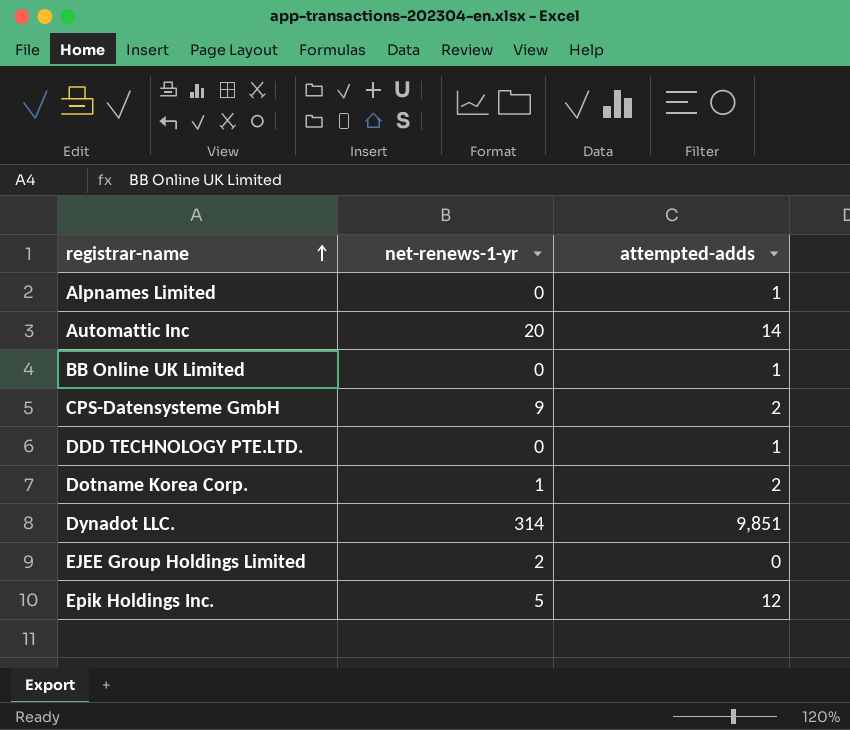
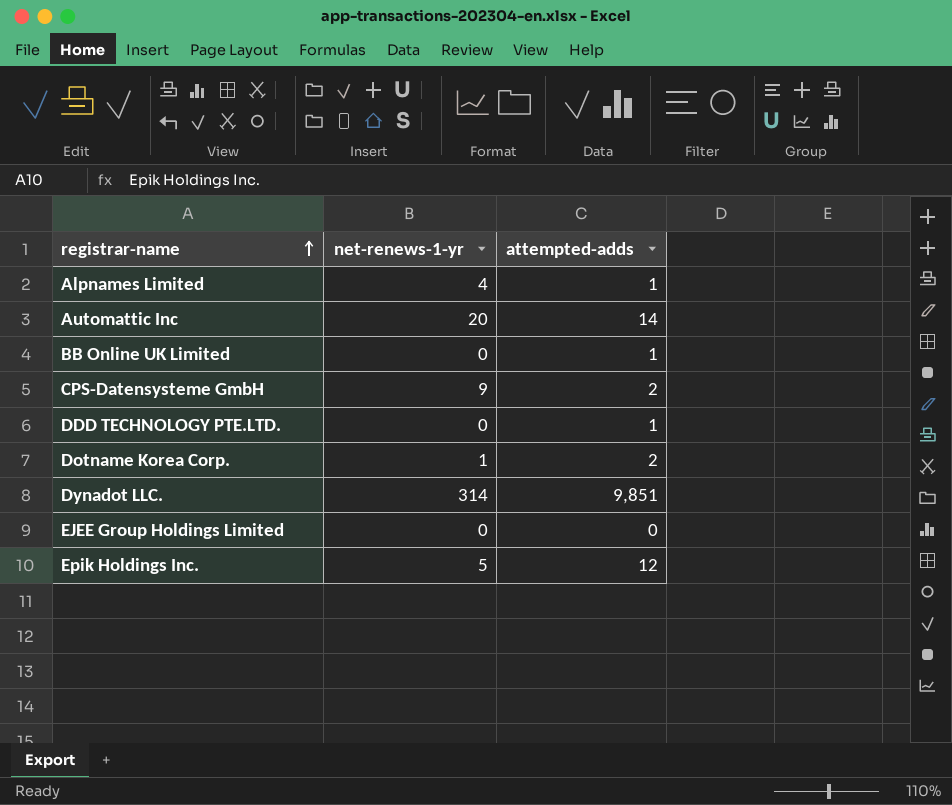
Alpnames Limited | net-renews-1-yr: 0 -> 4
EJEE Group Holdings Limited | net-renews-1-yr: 2 -> 0

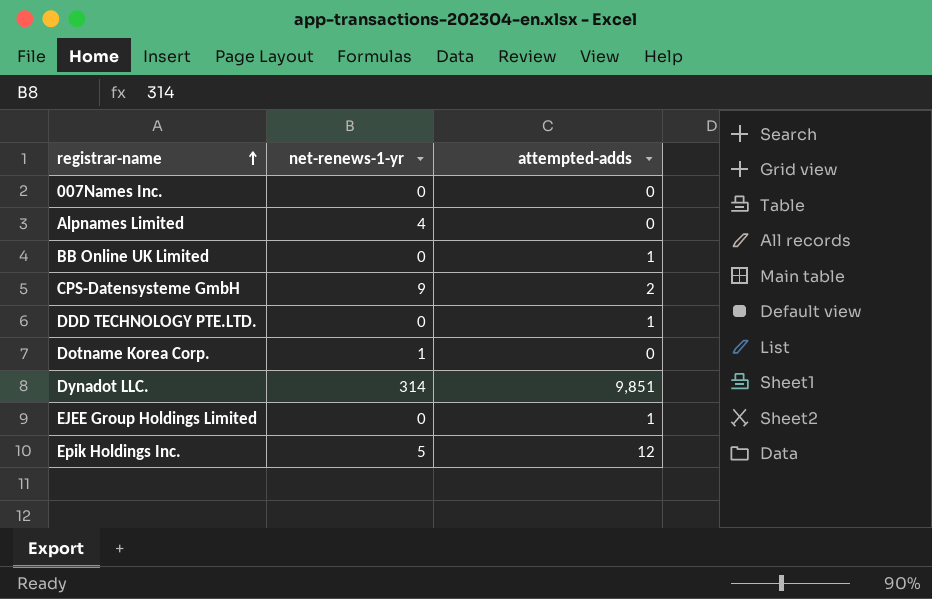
row Automattic Inc: 20 | 14 -> none
row 007Names Inc.: none -> 0 | 0
Alpnames Limited | attempted-adds: 1 -> 0
Dotname Korea Corp. | attempted-adds: 2 -> 0
EJEE Group Holdings Limited | attempted-adds: 0 -> 1

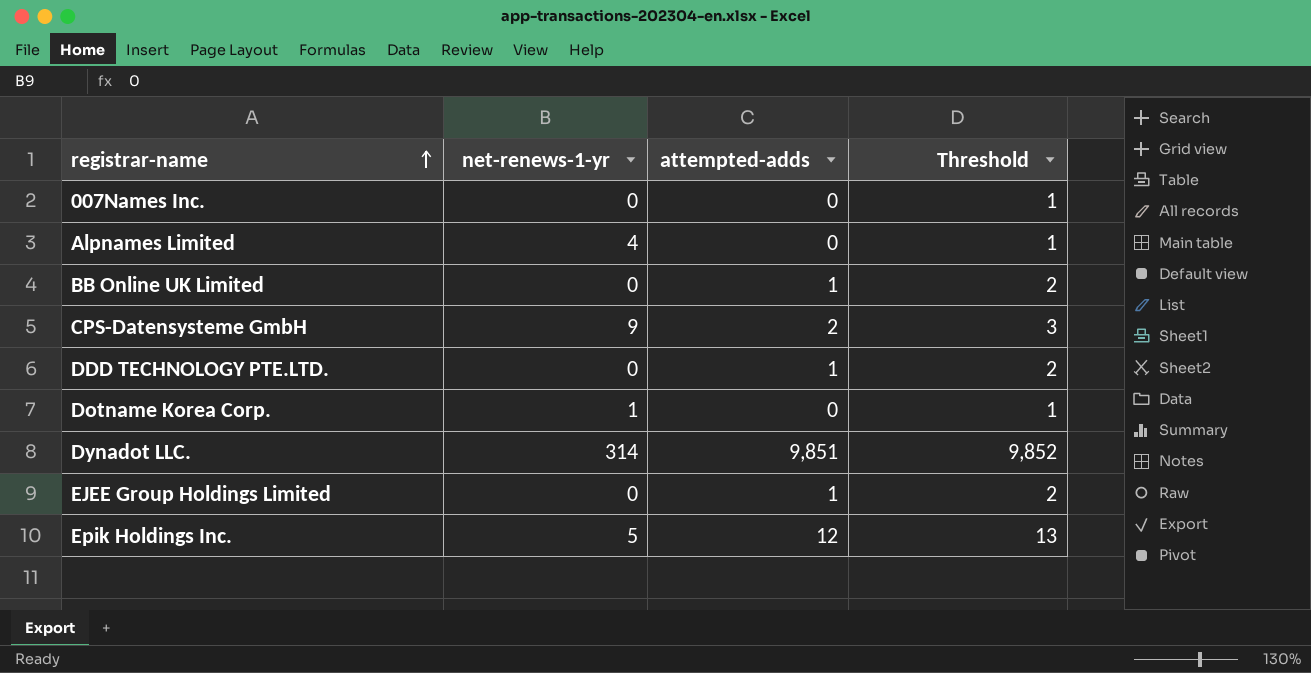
column Threshold | formula: none -> [attempted-adds] + 1

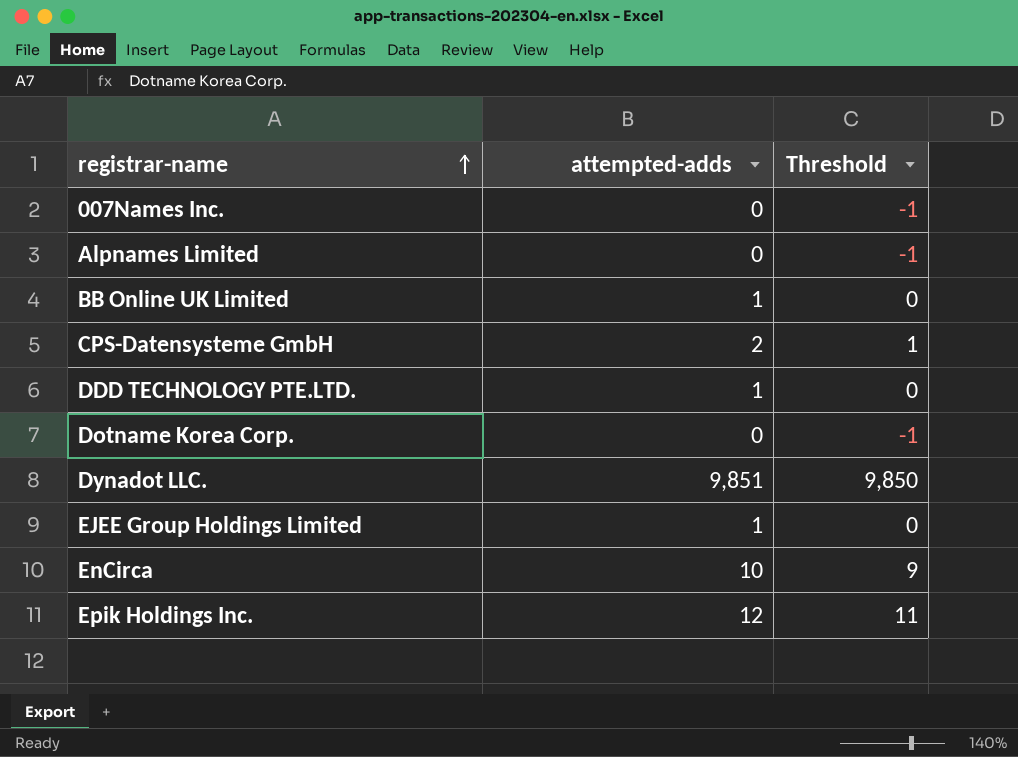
column net-renews-1-yr | position: 2 -> none
column Threshold | formula: [attempted-adds] + 1 -> [attempted-adds] - 1
row EnCirca: none -> 10 | 9

